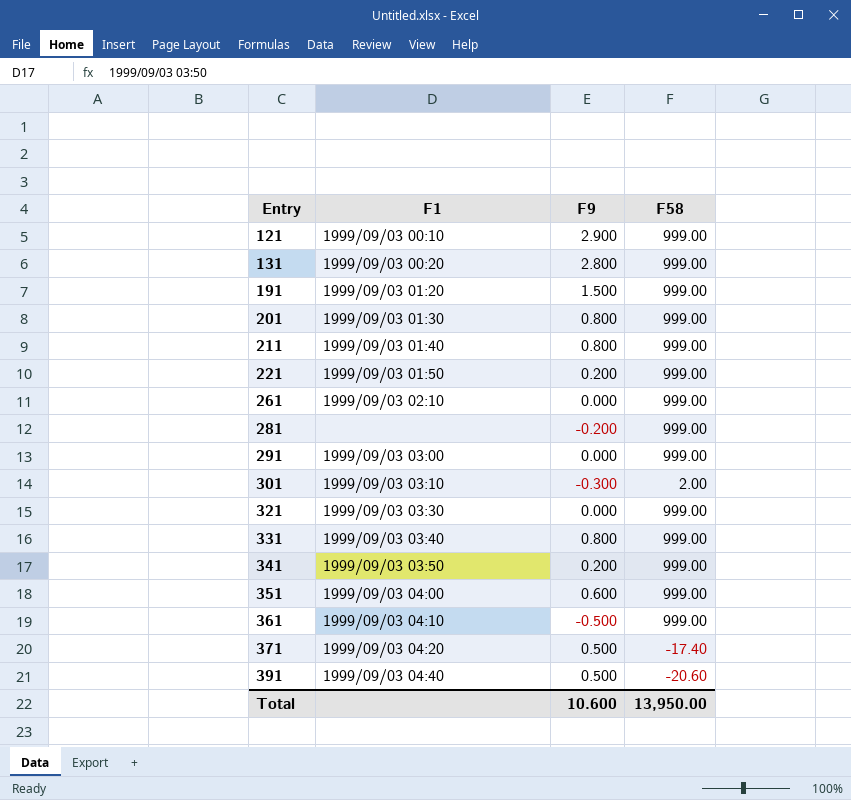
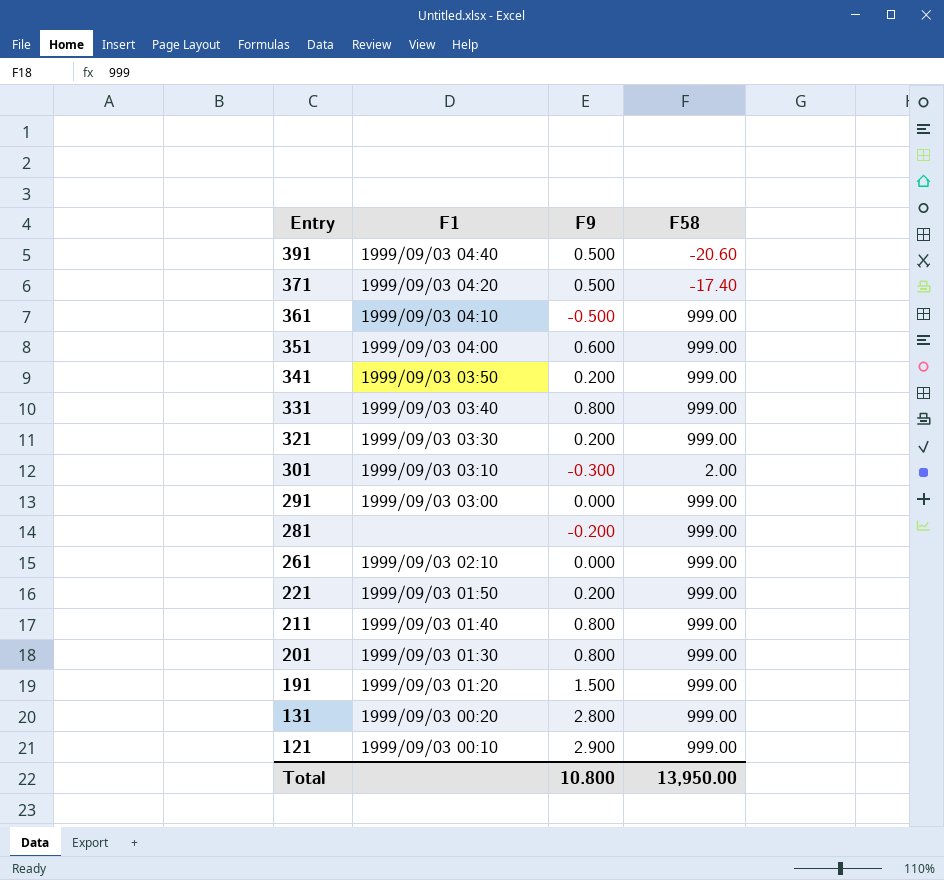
row order: Entry ascending -> Entry descending
321 | F9: 0.000 -> 0.200
Total | F9: 10.600 -> 10.800

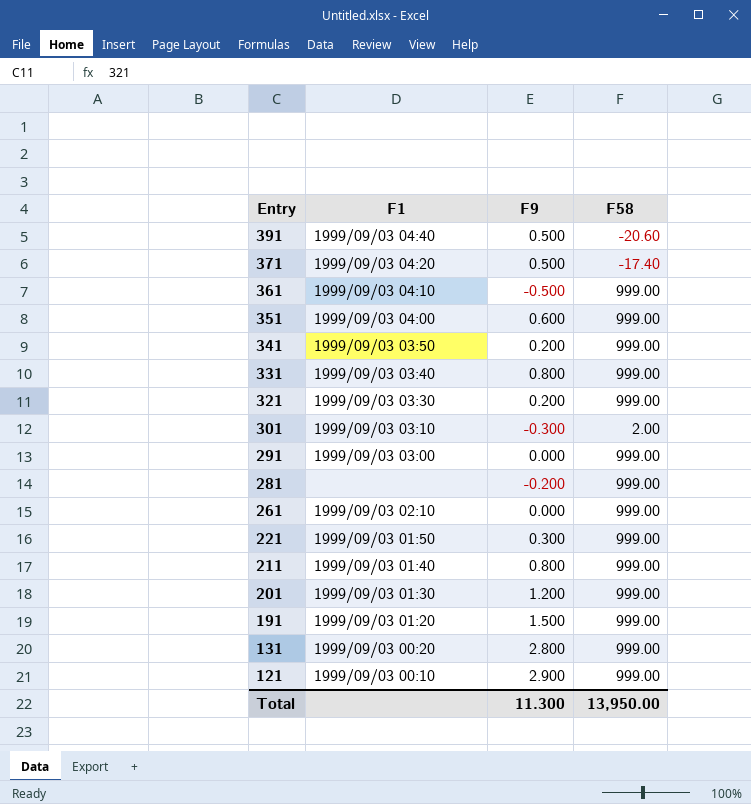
221 | F9: 0.200 -> 0.300
201 | F9: 0.800 -> 1.200
Total | F9: 10.800 -> 11.300

